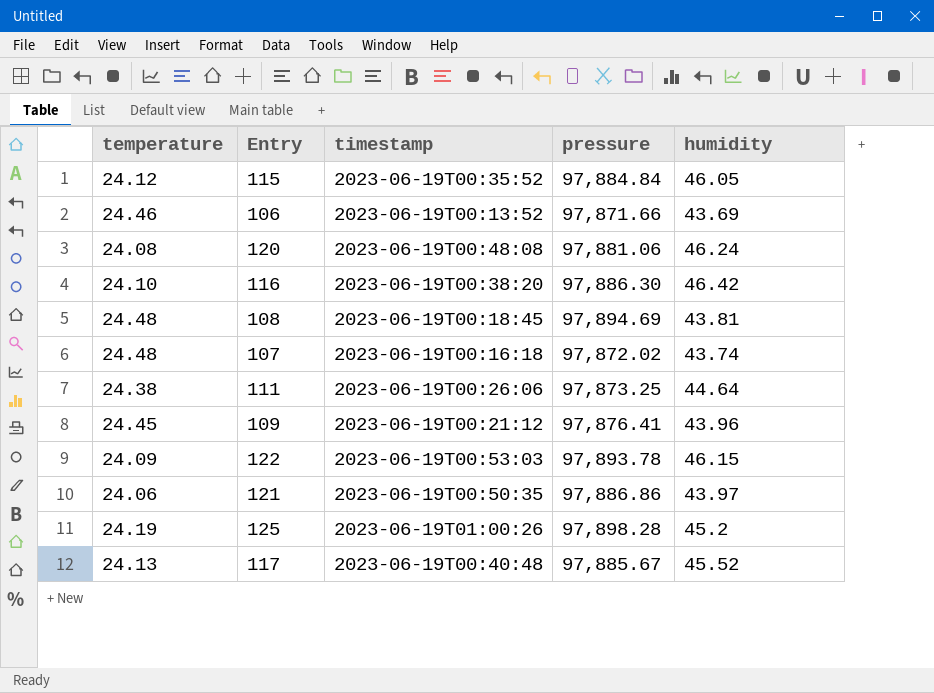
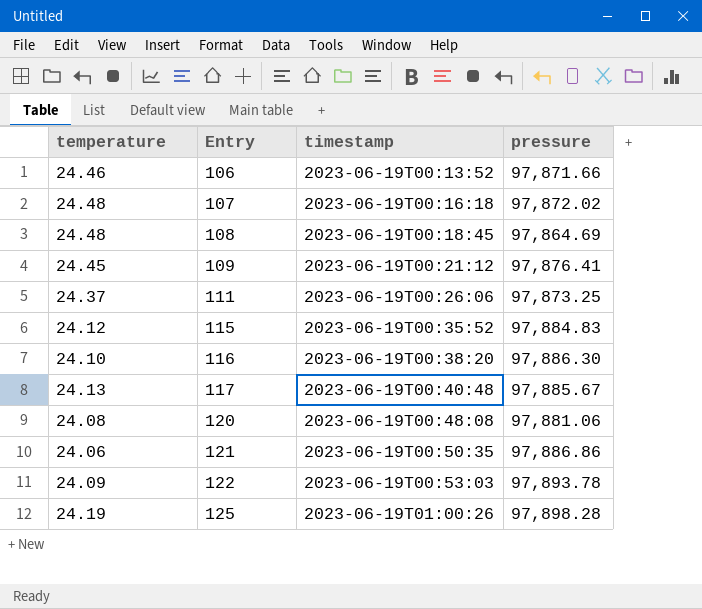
row order: none -> Entry ascending
column humidity | position: 5 -> none
108 | pressure: 97,894.69 -> 97,864.69
111 | temperature: 24.38 -> 24.37
115 | pressure: 97,884.84 -> 97,884.83

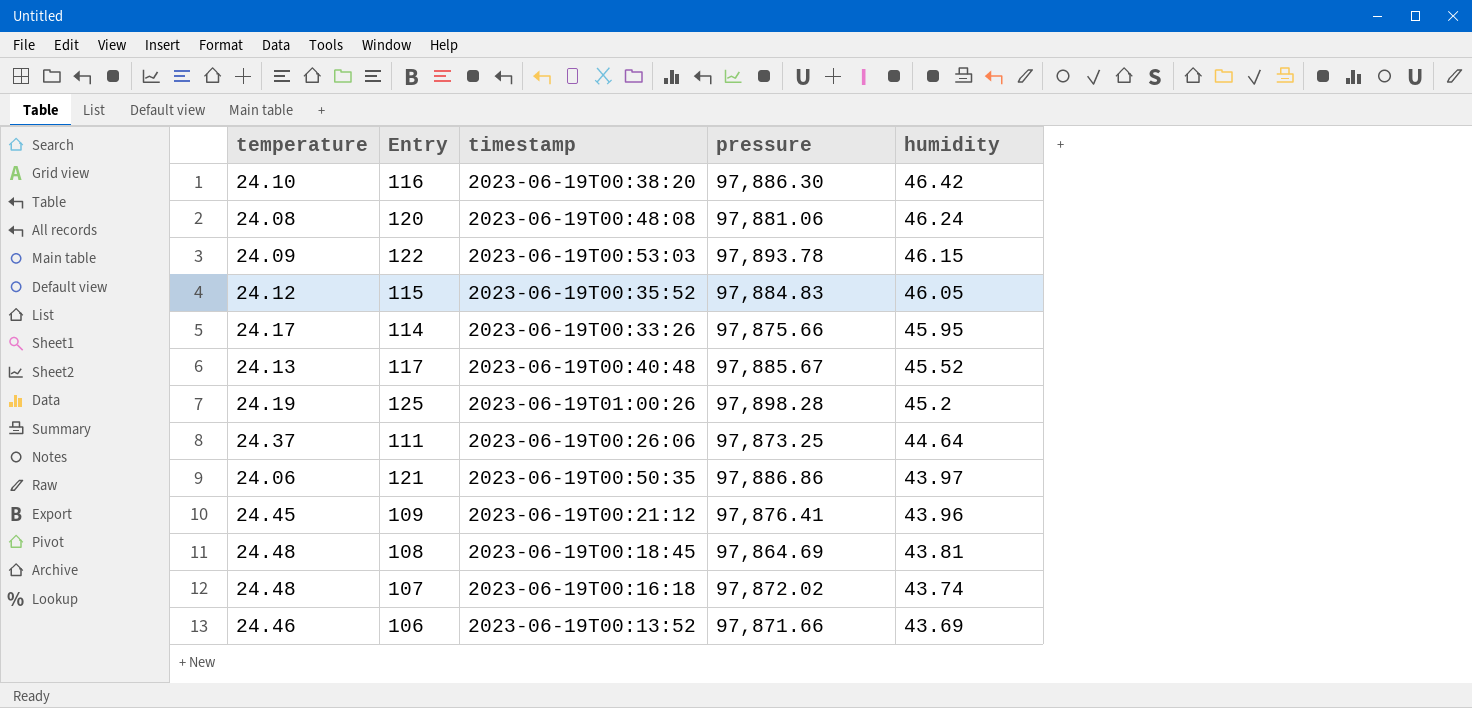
row order: Entry ascending -> humidity descending
column humidity | position: none -> 5
row 114: none -> 24.17 | 2023-06-19T00:33:26 | 97,875.66 | 45.95

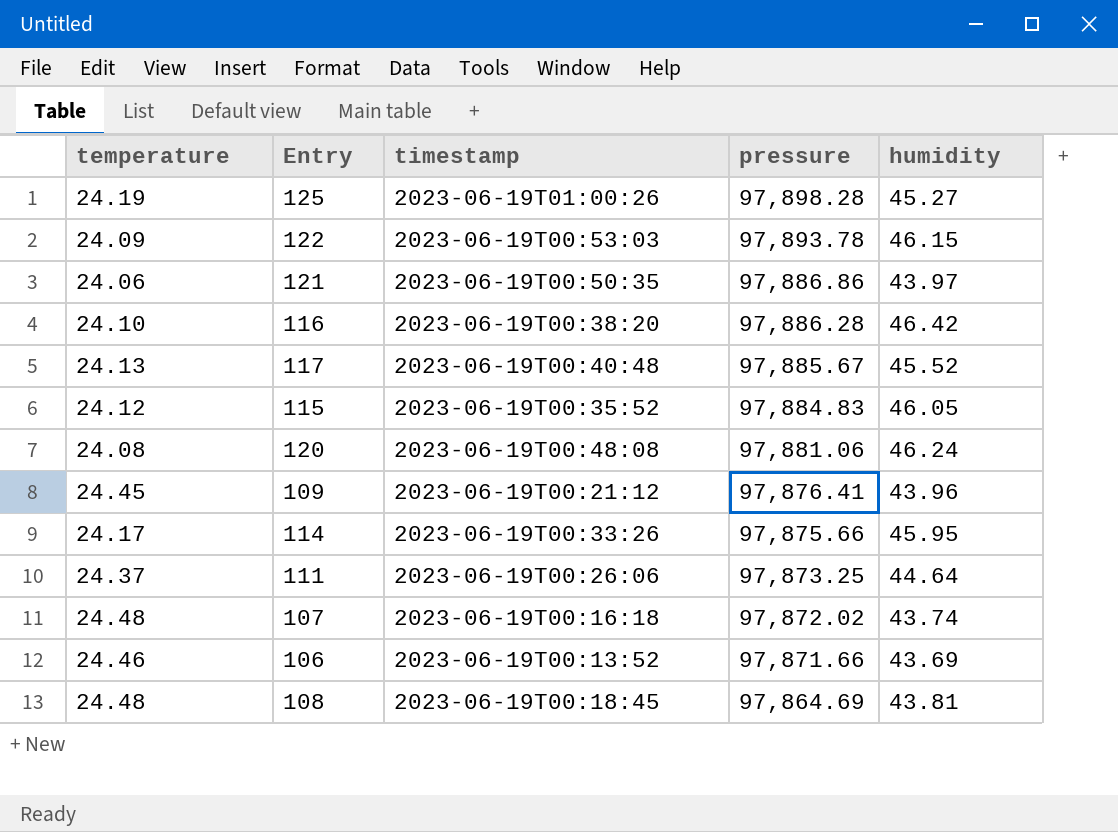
row order: humidity descending -> pressure descending
125 | humidity: 45.2 -> 45.27
116 | pressure: 97,886.30 -> 97,886.28

